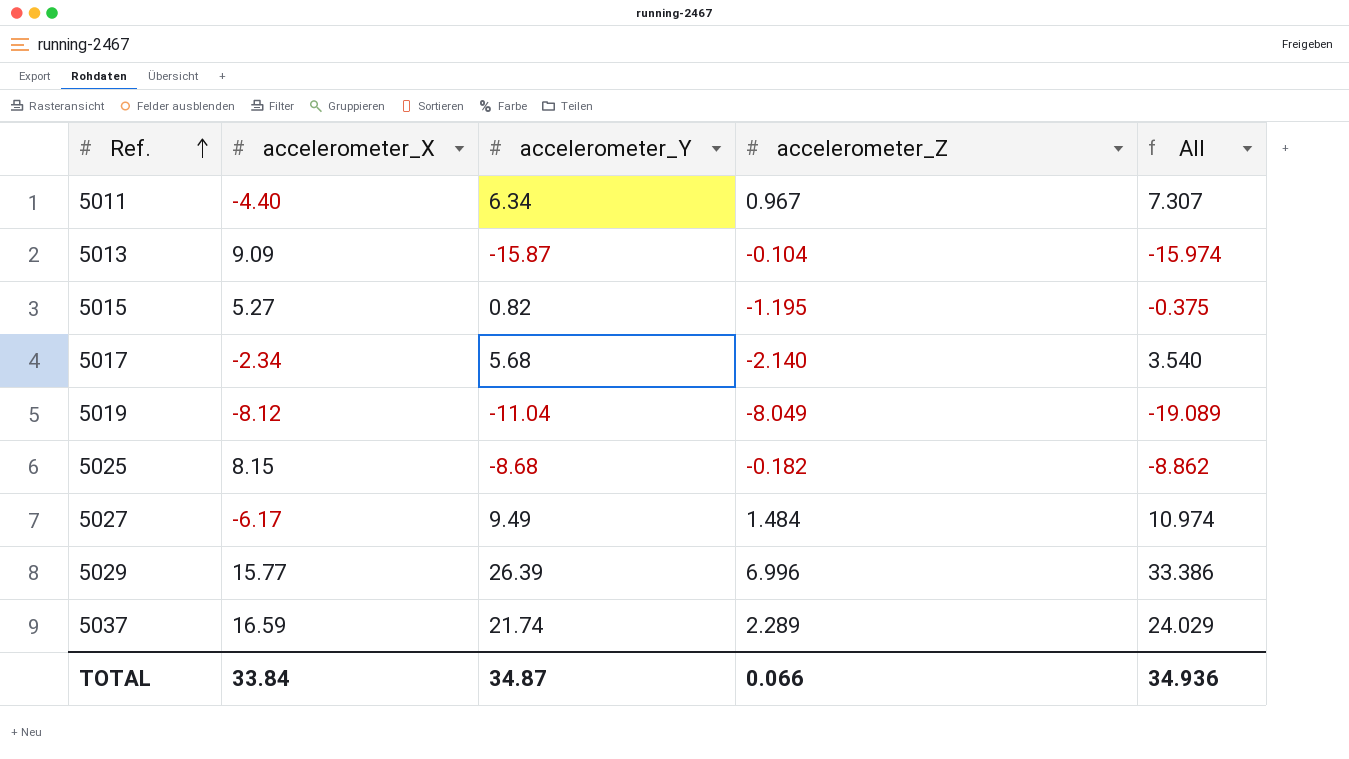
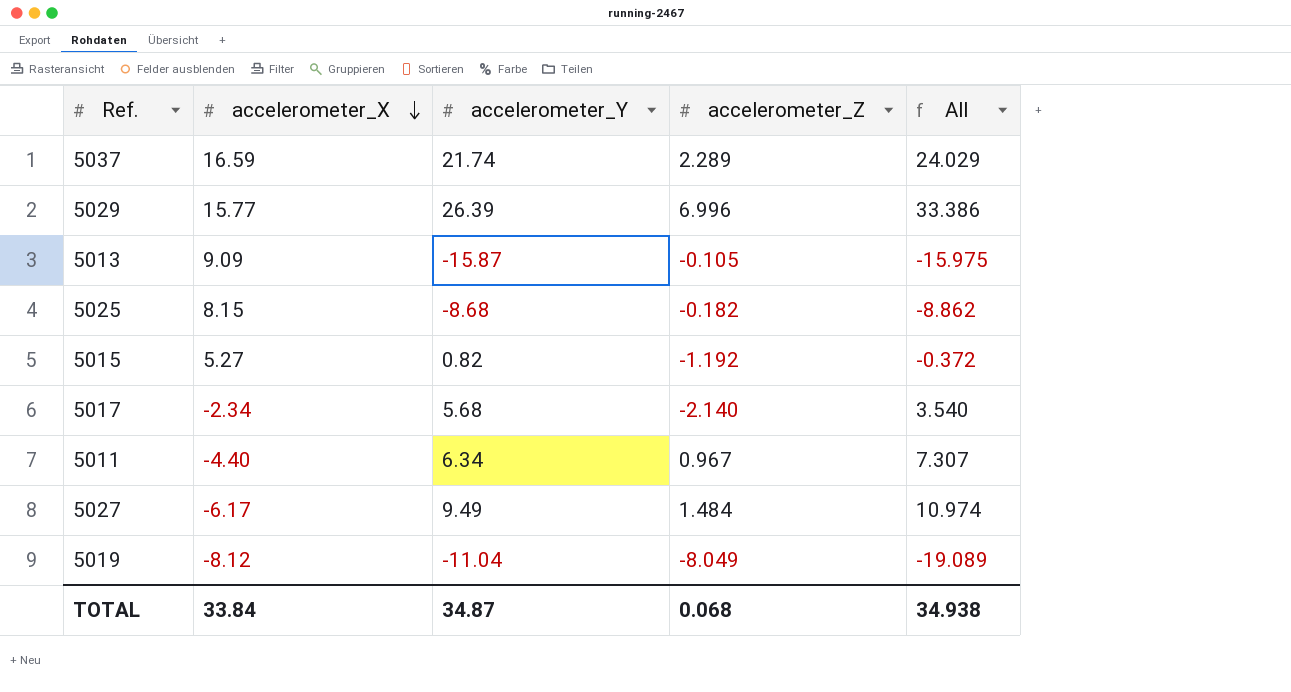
row order: Ref. ascending -> accelerometer_X descending
5013 | accelerometer_Z: -0.104 -> -0.105
5013 | All: -15.974 -> -15.975
5015 | accelerometer_Z: -1.195 -> -1.192
5015 | All: -0.375 -> -0.372
TOTAL | accelerometer_Z: 0.066 -> 0.068
TOTAL | All: 34.936 -> 34.938

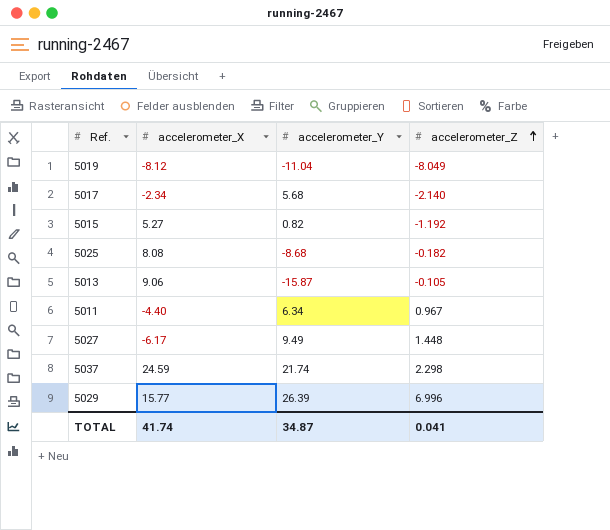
row order: accelerometer_X descending -> accelerometer_Z ascending
column All | formula: [accelerometer_Y] + [accelerometer_Z] -> none
5025 | accelerometer_X: 8.15 -> 8.08
5013 | accelerometer_X: 9.09 -> 9.06
5027 | accelerometer_Z: 1.484 -> 1.448
5037 | accelerometer_X: 16.59 -> 24.59
5037 | accelerometer_Z: 2.289 -> 2.298
TOTAL | accelerometer_X: 33.84 -> 41.74
TOTAL | accelerometer_Z: 0.068 -> 0.041

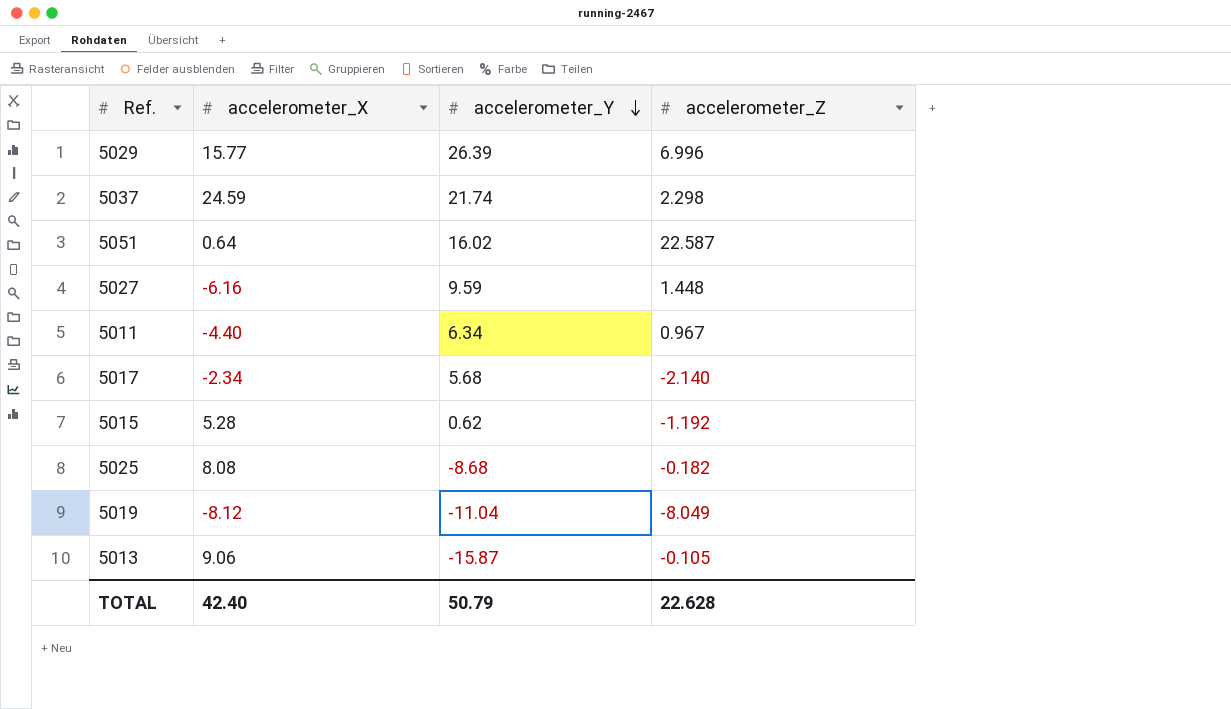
row order: accelerometer_Z ascending -> accelerometer_Y descending
row 5051: none -> 0.64 | 16.02 | 22.587
5027 | accelerometer_X: -6.17 -> -6.16
5027 | accelerometer_Y: 9.49 -> 9.59
5015 | accelerometer_X: 5.27 -> 5.28
5015 | accelerometer_Y: 0.82 -> 0.62
TOTAL | accelerometer_X: 41.74 -> 42.40
TOTAL | accelerometer_Y: 34.87 -> 50.79
TOTAL | accelerometer_Z: 0.041 -> 22.628

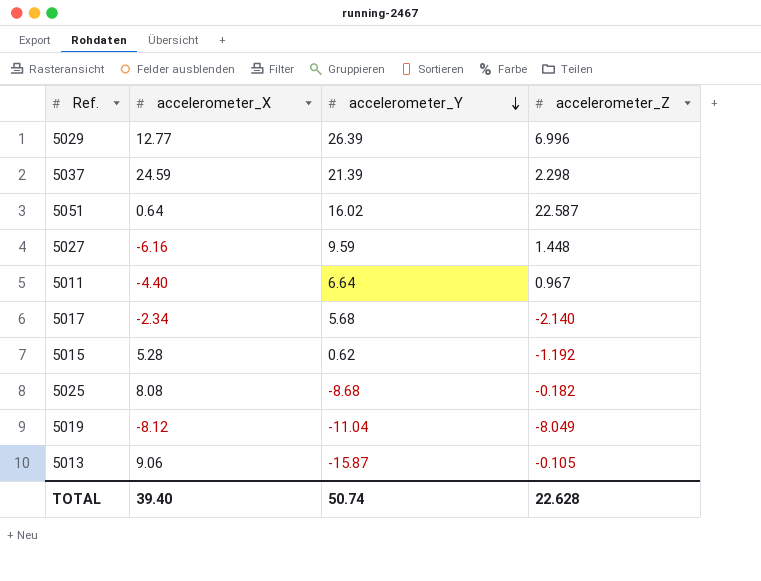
5029 | accelerometer_X: 15.77 -> 12.77
5037 | accelerometer_Y: 21.74 -> 21.39
5011 | accelerometer_Y: 6.34 -> 6.64
TOTAL | accelerometer_X: 42.40 -> 39.40
TOTAL | accelerometer_Y: 50.79 -> 50.74

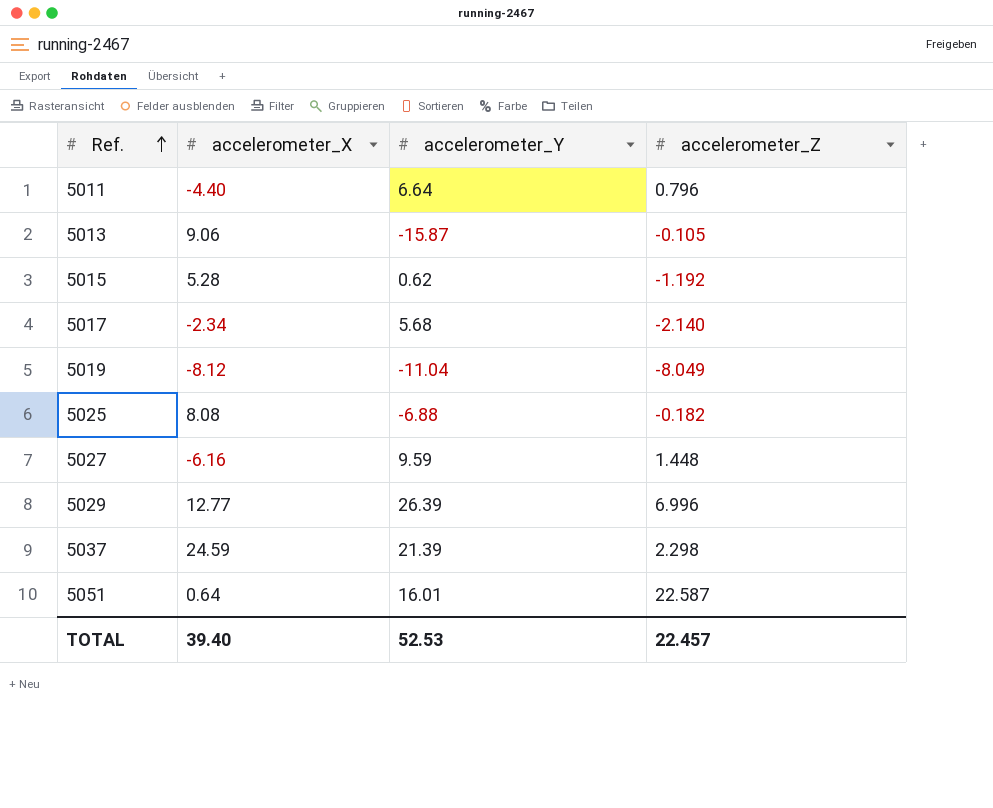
row order: accelerometer_Y descending -> Ref. ascending
5011 | accelerometer_Z: 0.967 -> 0.796
5025 | accelerometer_Y: -8.68 -> -6.88
5051 | accelerometer_Y: 16.02 -> 16.01
TOTAL | accelerometer_Y: 50.74 -> 52.53
TOTAL | accelerometer_Z: 22.628 -> 22.457

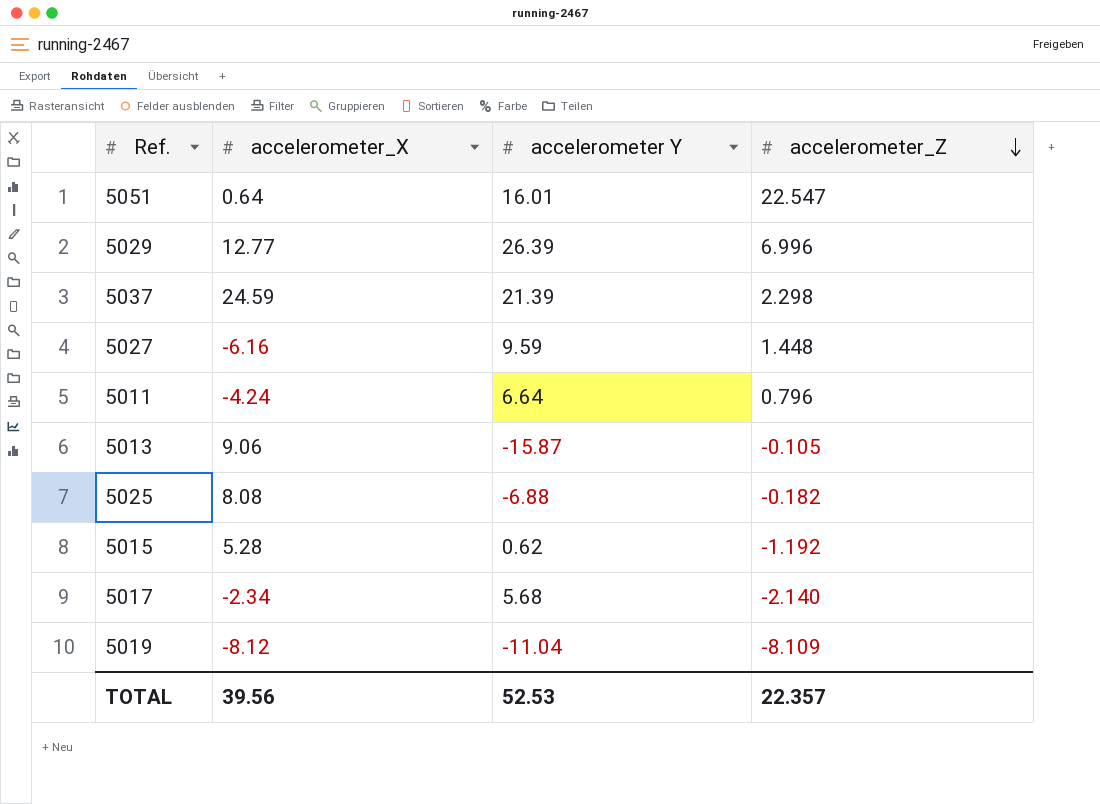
row order: Ref. ascending -> accelerometer_Z descending
column name: accelerometer_Y -> accelerometer Y
5051 | accelerometer_Z: 22.587 -> 22.547
5011 | accelerometer_X: -4.40 -> -4.24
5019 | accelerometer_Z: -8.049 -> -8.109
TOTAL | accelerometer_X: 39.40 -> 39.56
TOTAL | accelerometer_Z: 22.457 -> 22.357

